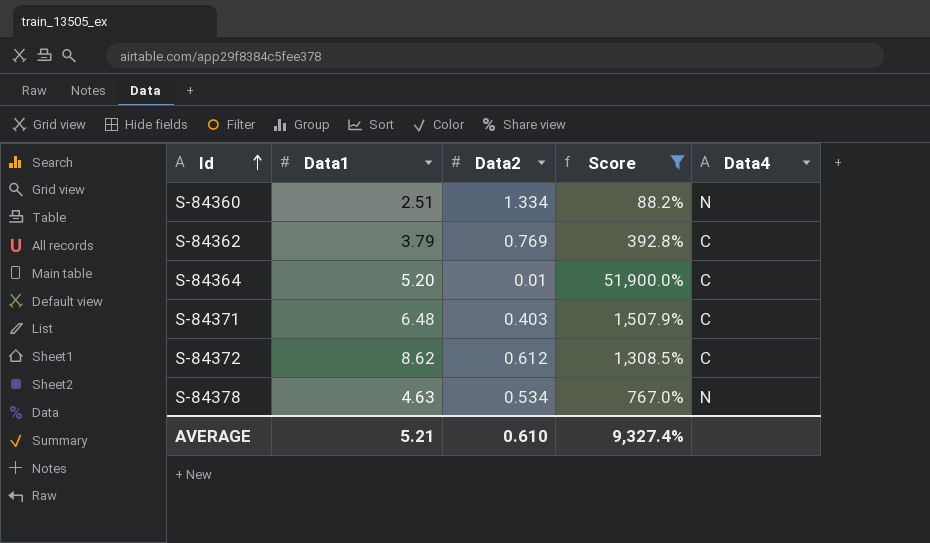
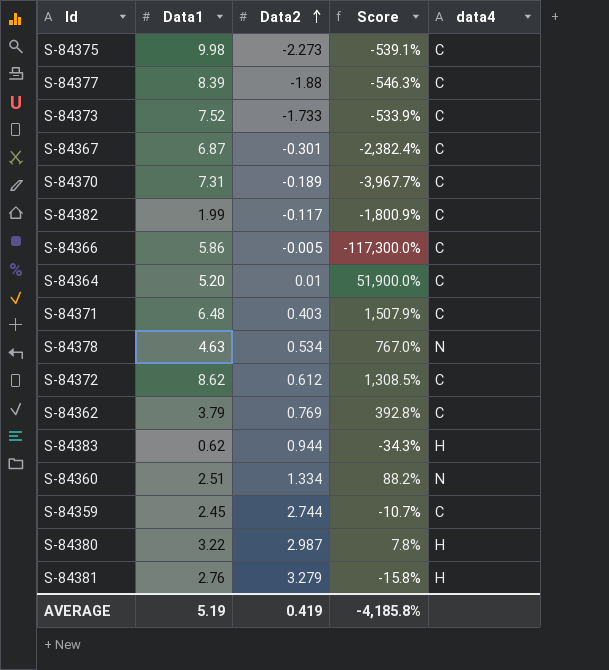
filter: Score >= 88.2% -> none
row order: Id ascending -> Data2 ascending
column name: Data4 -> data4
AVERAGE | Data1: 5.21 -> 5.19
AVERAGE | Data2: 0.610 -> 0.419
AVERAGE | Score: 9,327.4% -> -4,185.8%

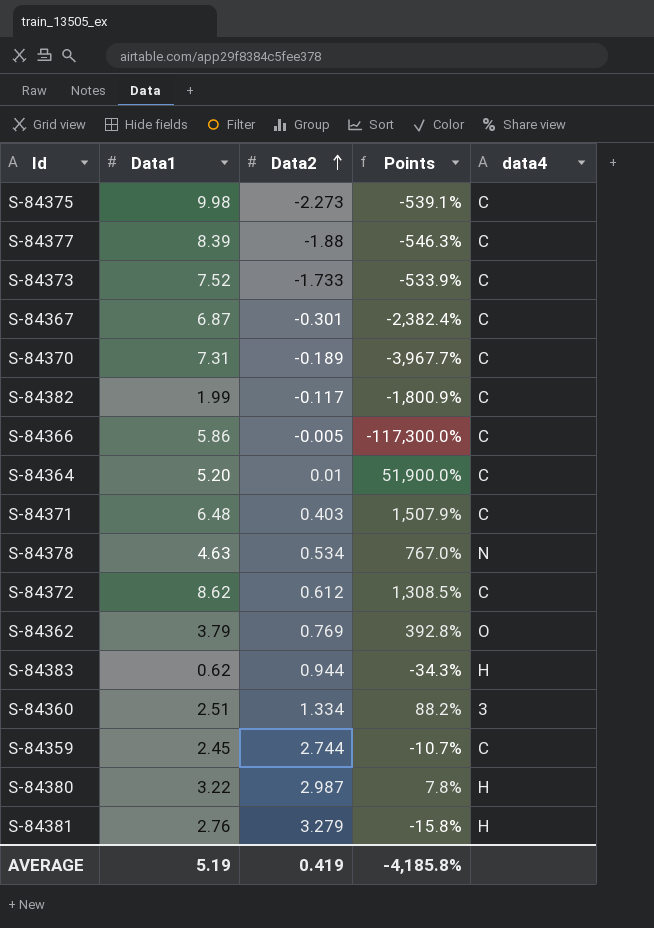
column name: Score -> Points
S-84362 | data4: C -> O
S-84360 | data4: N -> 3

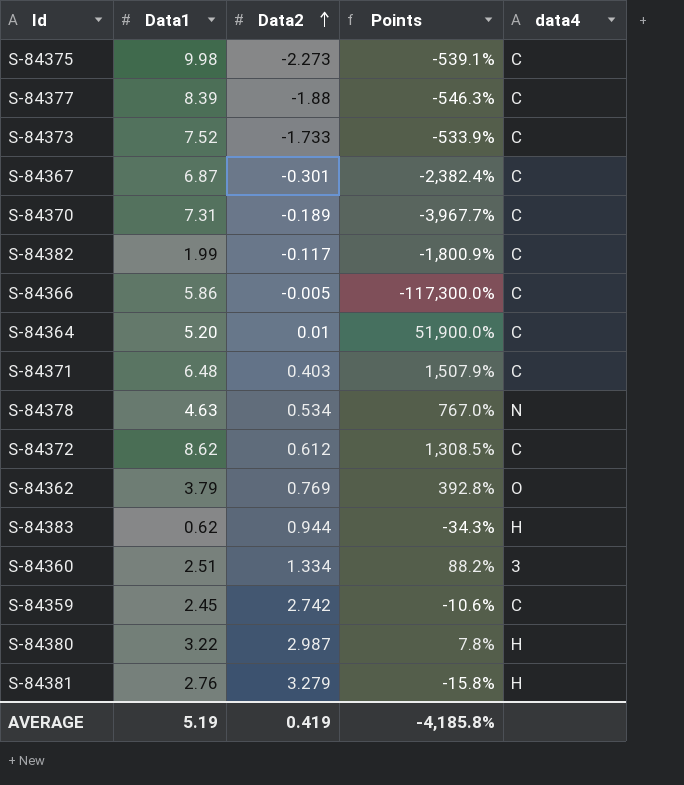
S-84359 | Data2: 2.744 -> 2.742
S-84359 | Points: -10.7% -> -10.6%

